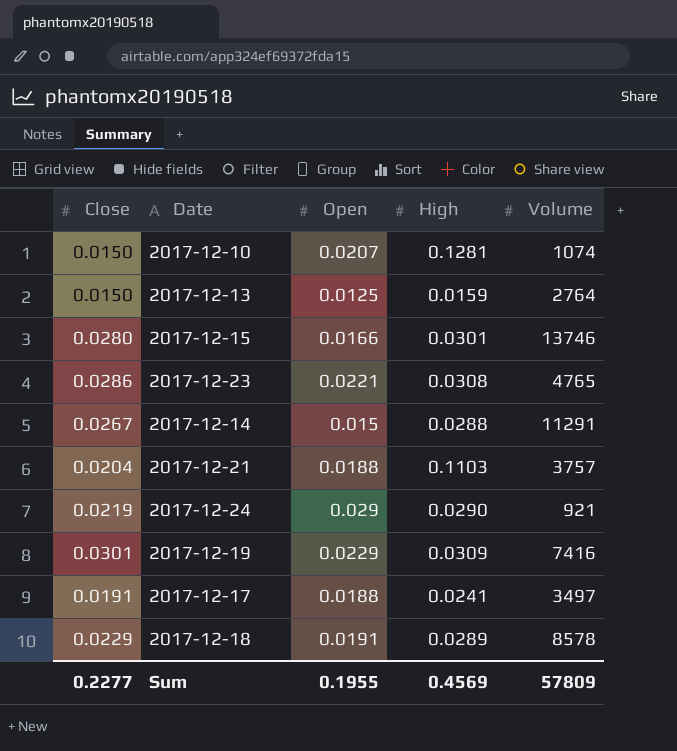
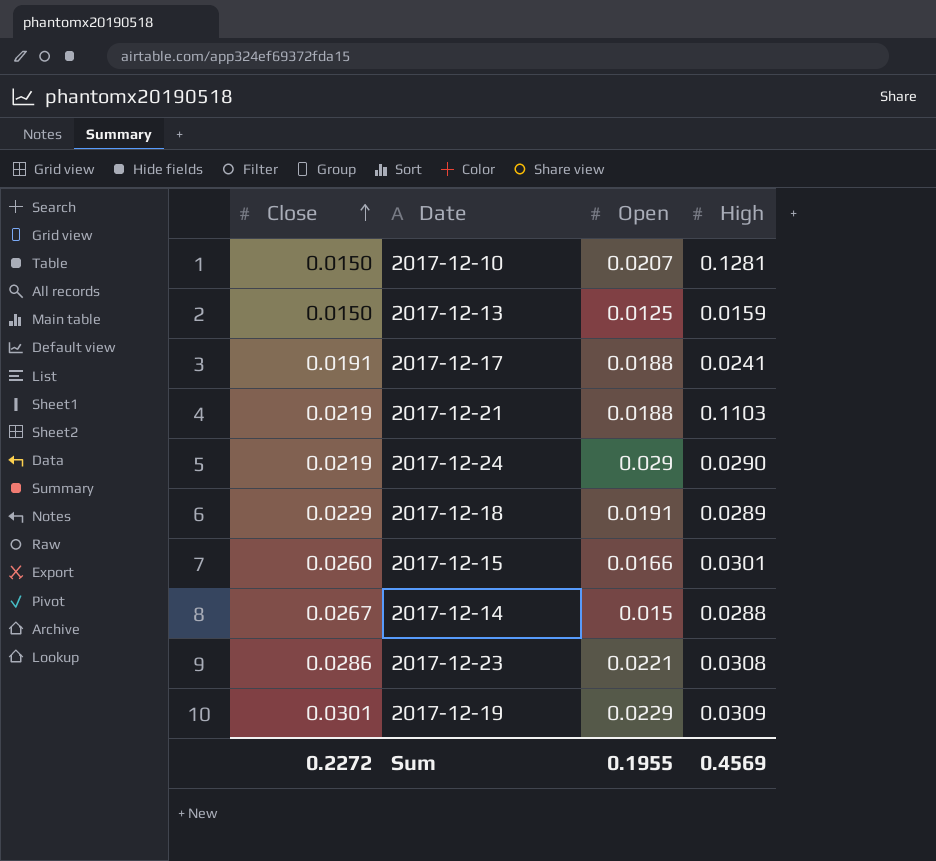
row order: none -> Close ascending
column Volume | position: 5 -> none
2017-12-21 | Close: 0.0204 -> 0.0219
2017-12-15 | Close: 0.0280 -> 0.0260
Sum | Close: 0.2277 -> 0.2272

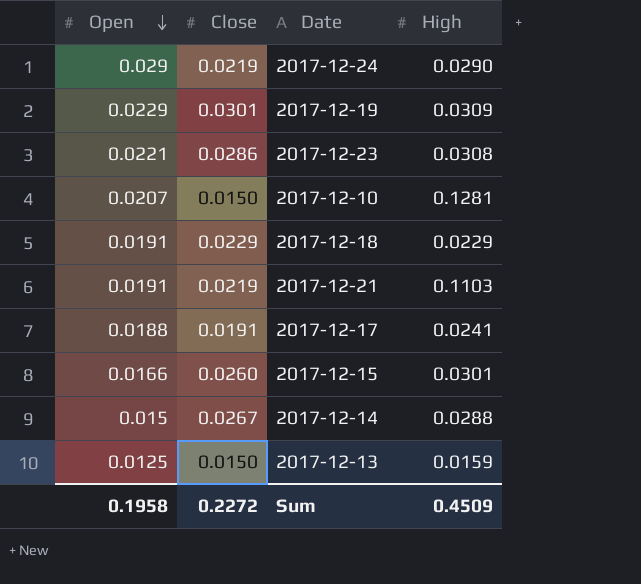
row order: Close ascending -> Open descending
column Open | position: 3 -> 1
2017-12-18 | High: 0.0289 -> 0.0229
2017-12-21 | Open: 0.0188 -> 0.0191
Sum | Open: 0.1955 -> 0.1958
Sum | High: 0.4569 -> 0.4509

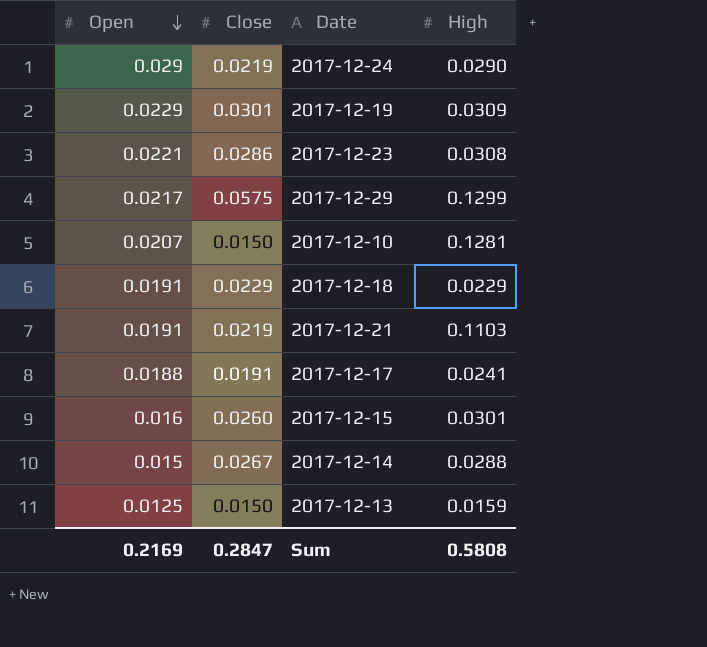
row 2017-12-29: none -> 0.0217 | 0.0575 | 0.1299
2017-12-15 | Open: 0.0166 -> 0.016
Sum | Open: 0.1958 -> 0.2169
Sum | Close: 0.2272 -> 0.2847
Sum | High: 0.4509 -> 0.5808

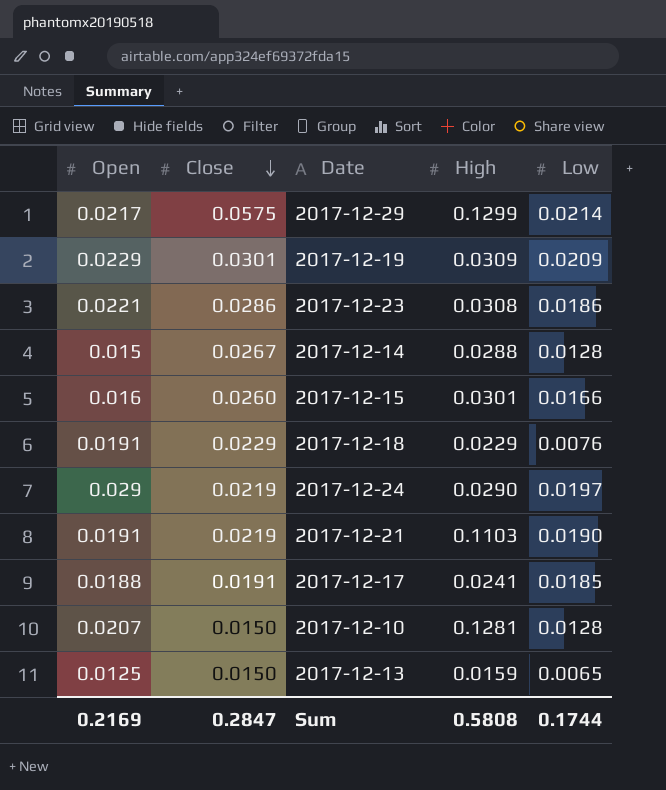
row order: Open descending -> Close descending
column Low | position: none -> 5

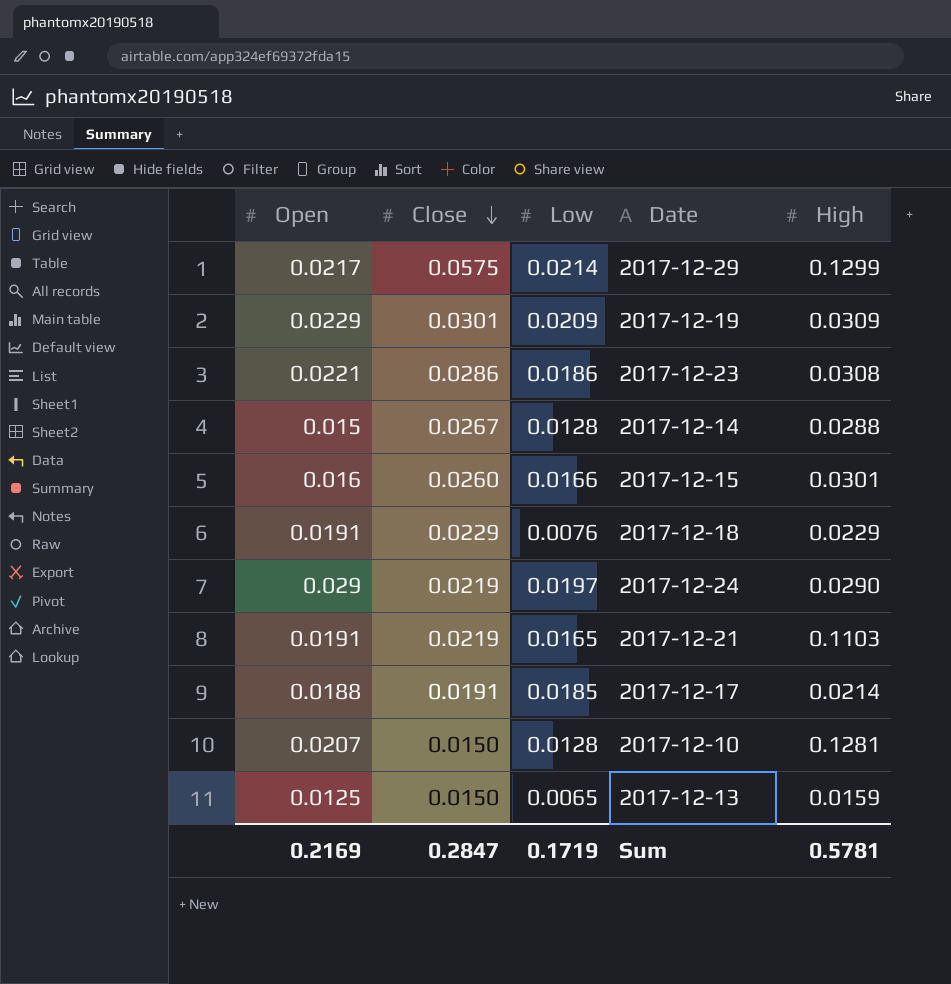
column Low | position: 5 -> 3
2017-12-21 | Low: 0.0190 -> 0.0165
2017-12-17 | High: 0.0241 -> 0.0214
Sum | Low: 0.1744 -> 0.1719
Sum | High: 0.5808 -> 0.5781

